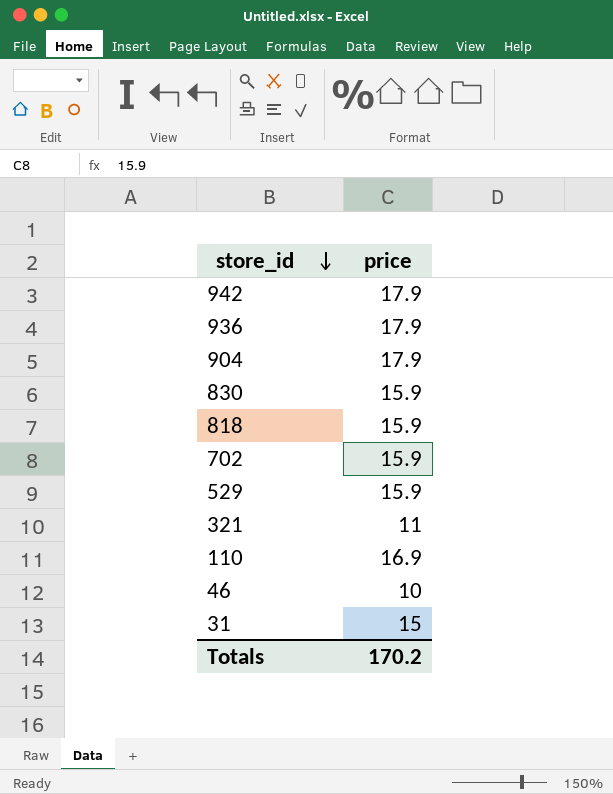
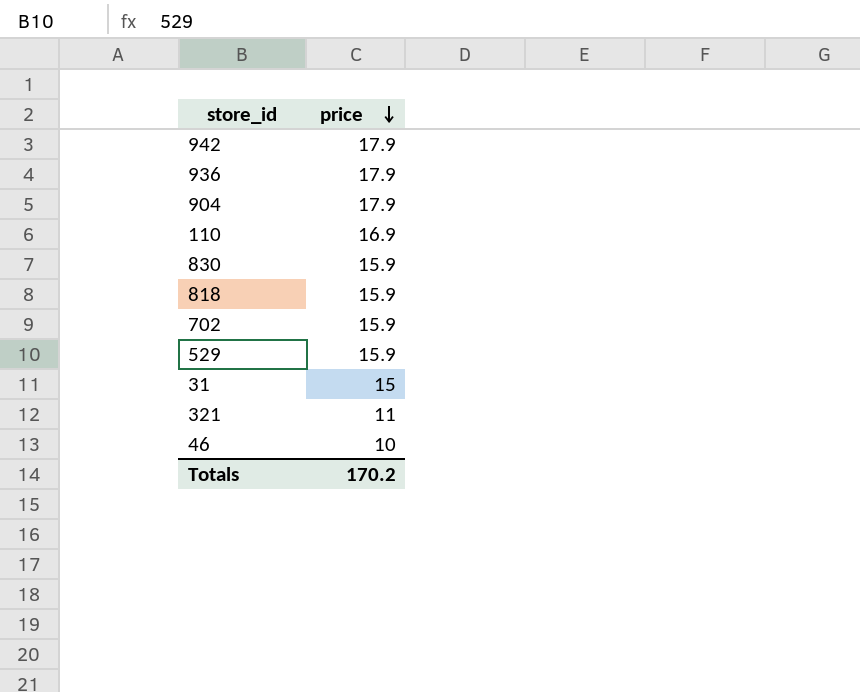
row order: store_id descending -> price descending

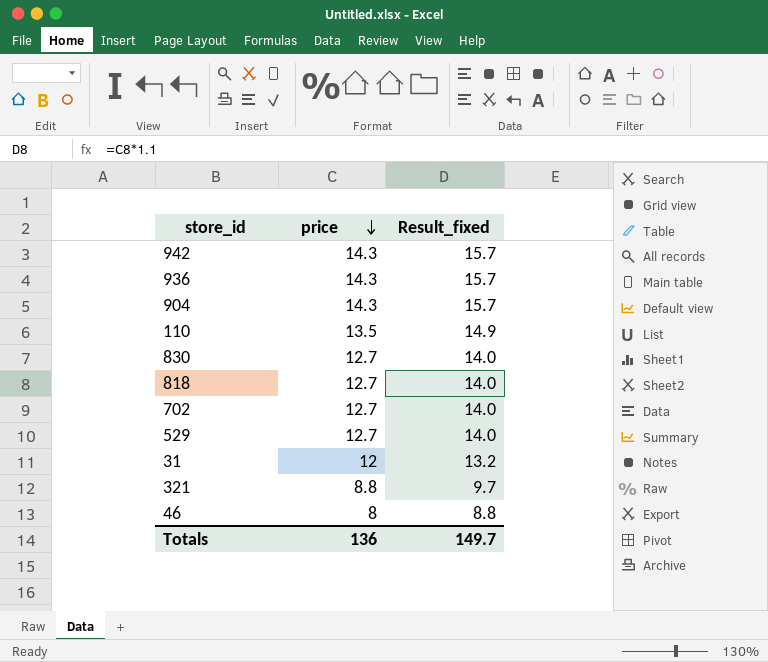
column Result_fixed | formula: none -> [price] * 1.1
942 | price: 17.9 -> 14.3
936 | price: 17.9 -> 14.3
904 | price: 17.9 -> 14.3
110 | price: 16.9 -> 13.5
830 | price: 15.9 -> 12.7
818 | price: 15.9 -> 12.7
702 | price: 15.9 -> 12.7
529 | price: 15.9 -> 12.7
31 | price: 15 -> 12
321 | price: 11 -> 8.8
46 | price: 10 -> 8
Totals | price: 170.2 -> 136

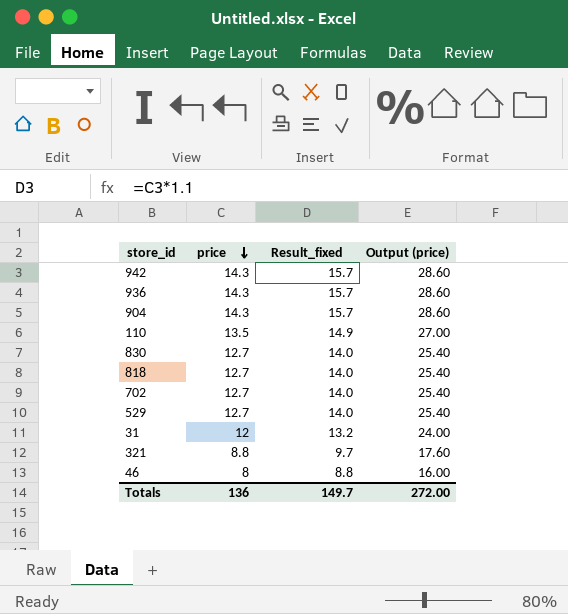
column Output (price) | formula: none -> [price] * 2

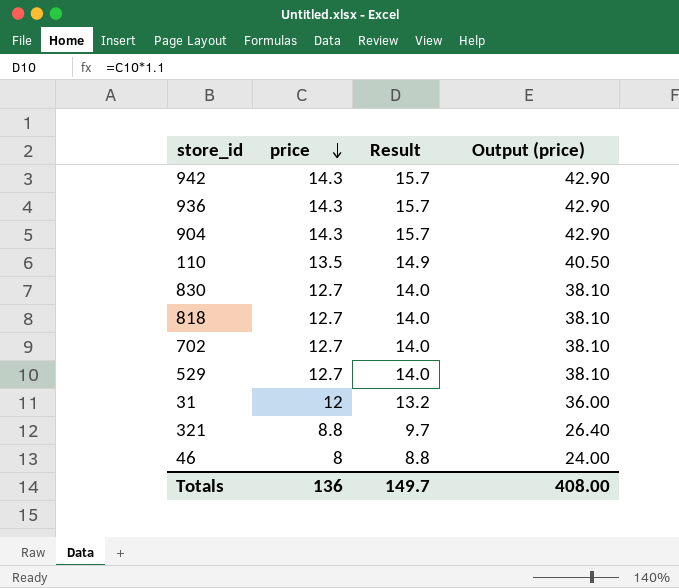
column name: Result_fixed -> Result
column Output (price) | formula: [price] * 2 -> [price] * 3
Totals | Output (price): 272.00 -> 408.00

